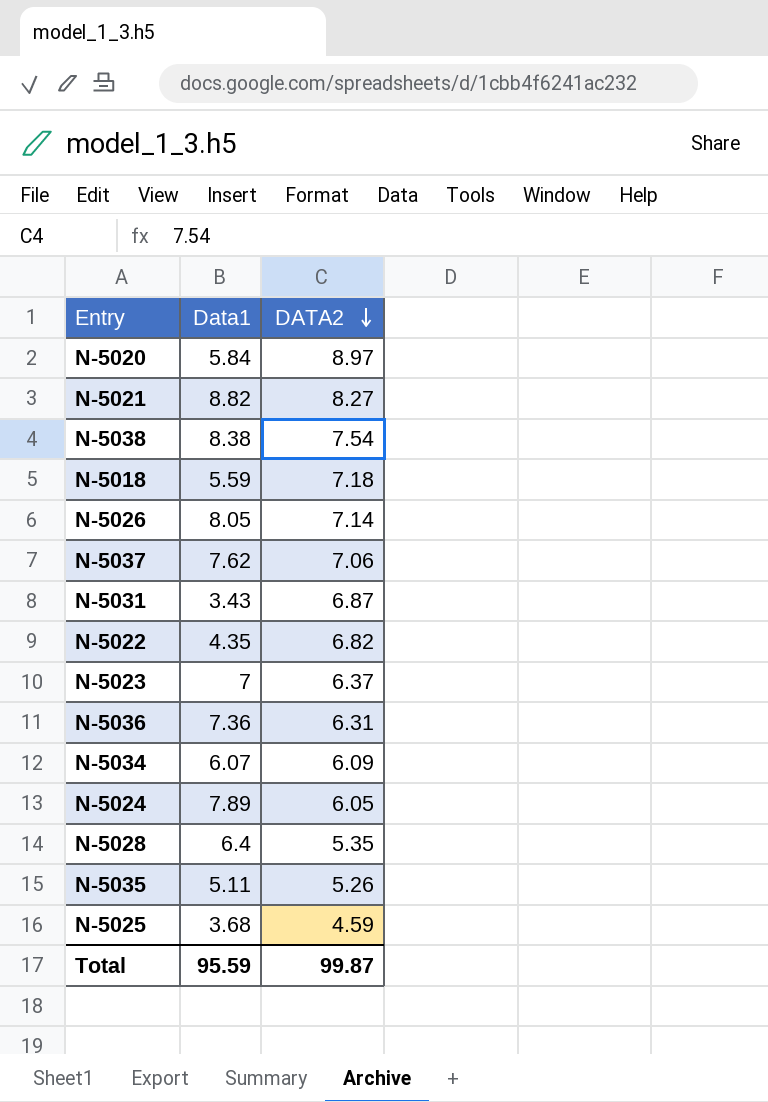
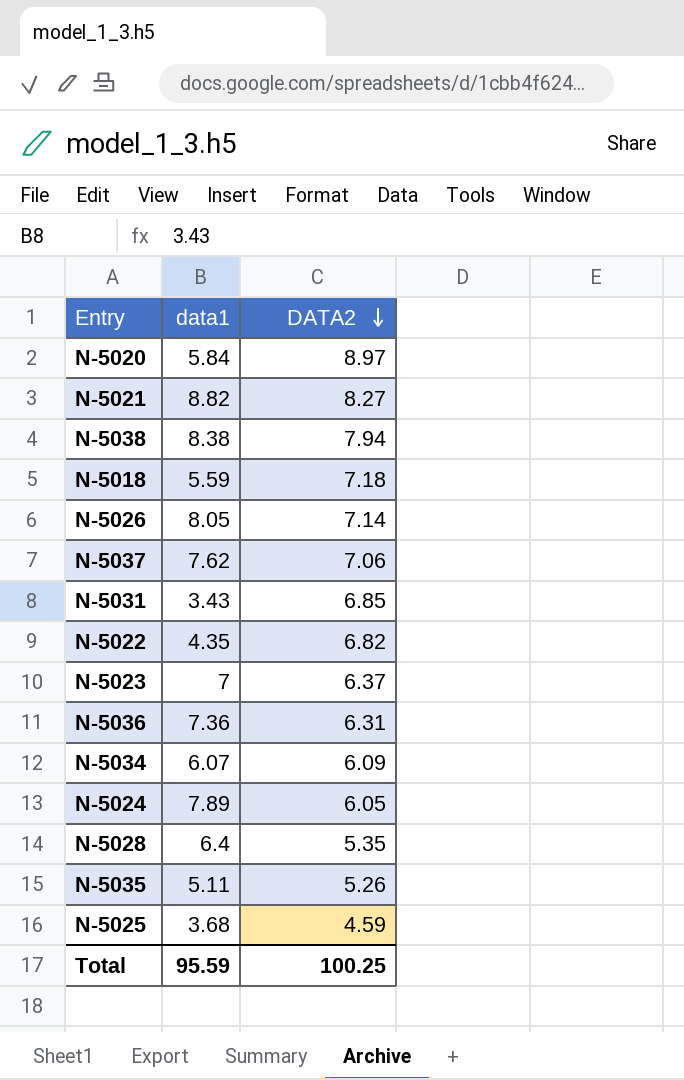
column name: Data1 -> data1
N-5038 | DATA2: 7.54 -> 7.94
N-5031 | DATA2: 6.87 -> 6.85
Total | DATA2: 99.87 -> 100.25

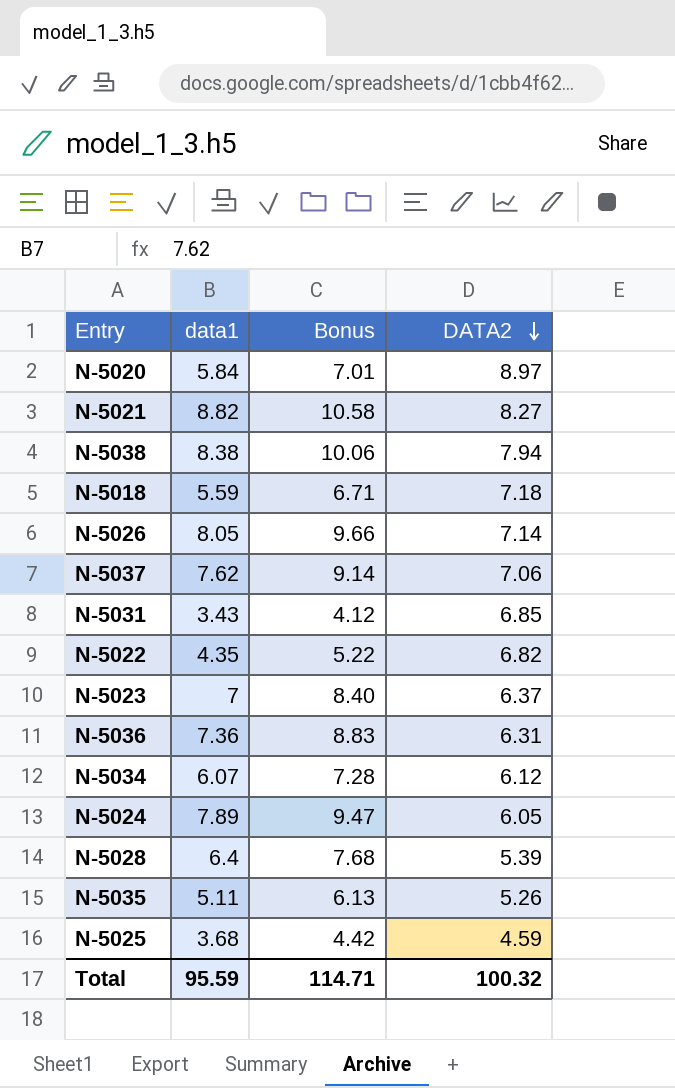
column Bonus | formula: none -> [data1] * 1.2
N-5034 | DATA2: 6.09 -> 6.12
N-5028 | DATA2: 5.35 -> 5.39
Total | DATA2: 100.25 -> 100.32

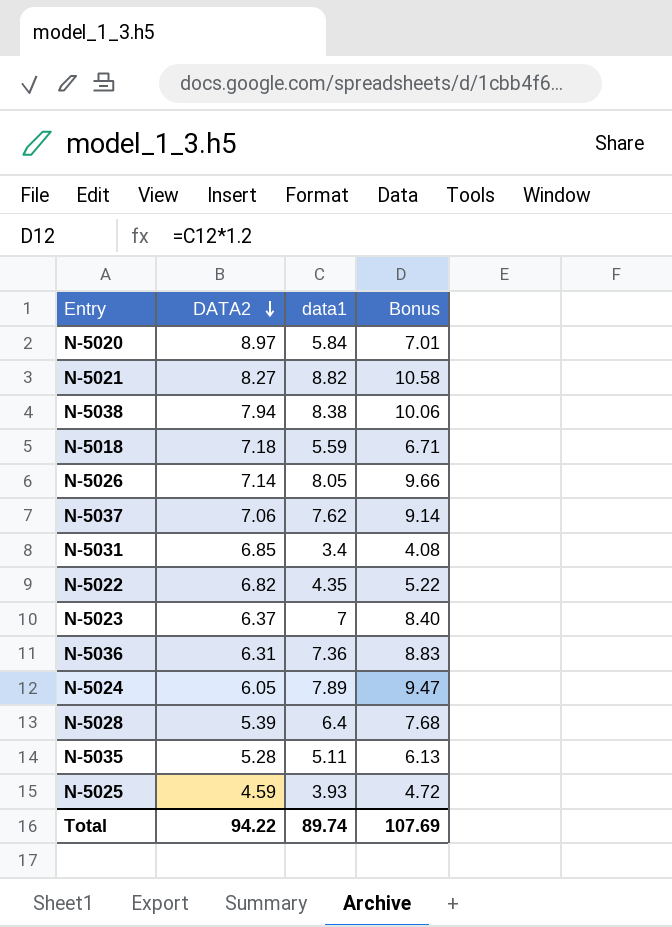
column DATA2 | position: 4 -> 2
row N-5034: 6.07 | 7.28 | 6.12 -> none
N-5031 | data1: 3.43 -> 3.4
N-5031 | Bonus: 4.12 -> 4.08
N-5035 | DATA2: 5.26 -> 5.28
N-5025 | data1: 3.68 -> 3.93
N-5025 | Bonus: 4.42 -> 4.72
Total | DATA2: 100.32 -> 94.22
Total | data1: 95.59 -> 89.74
Total | Bonus: 114.71 -> 107.69

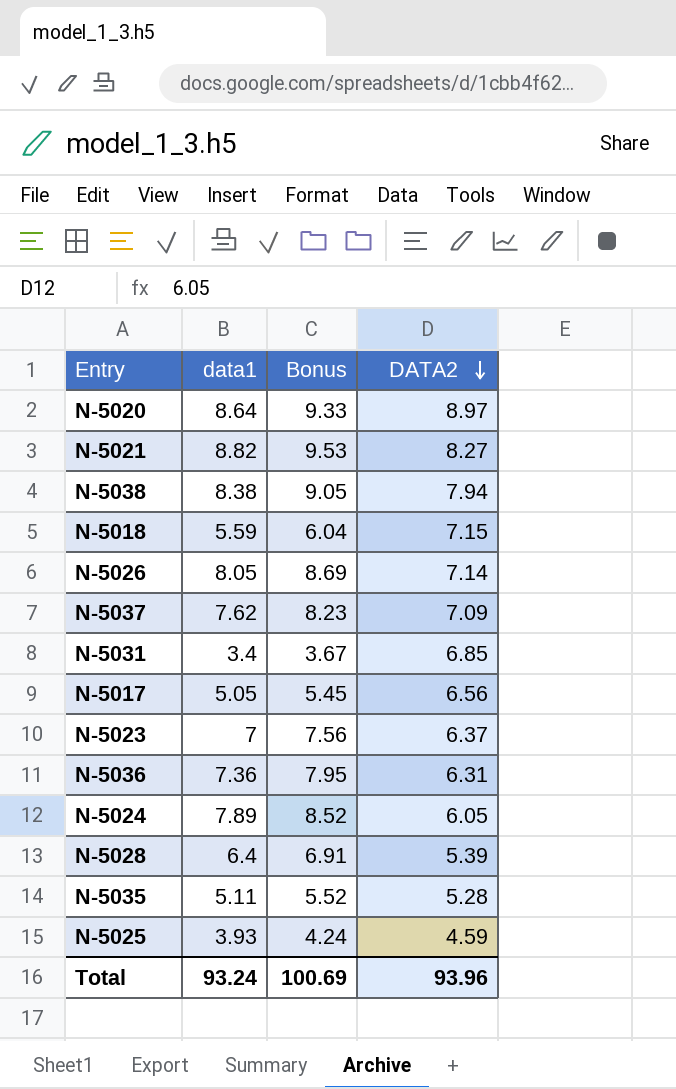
column Bonus | formula: [data1] * 1.2 -> [data1] * 1.08
column DATA2 | position: 2 -> 4
row N-5022: 6.82 | 4.35 | 5.22 -> none
N-5020 | data1: 5.84 -> 8.64
N-5018 | DATA2: 7.18 -> 7.15
N-5037 | DATA2: 7.06 -> 7.09
row N-5017: none -> 5.05 | 5.45 | 6.56
Total | data1: 89.74 -> 93.24
Total | Bonus: 107.69 -> 100.69
Total | DATA2: 94.22 -> 93.96

